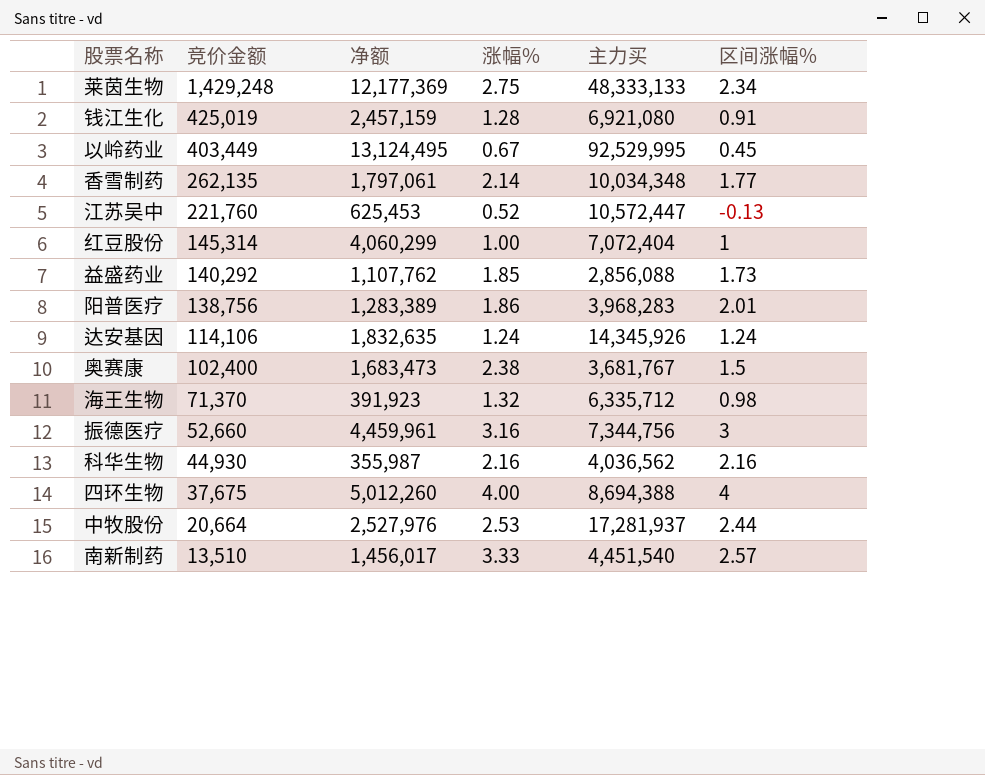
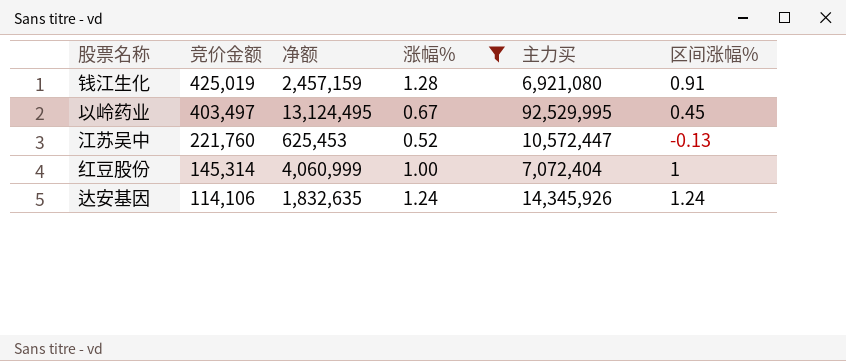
filter: none -> 涨幅% <= 1.28
以岭药业 | 竞价金额: 403,449 -> 403,497
红豆股份 | 净额: 4,060,299 -> 4,060,999

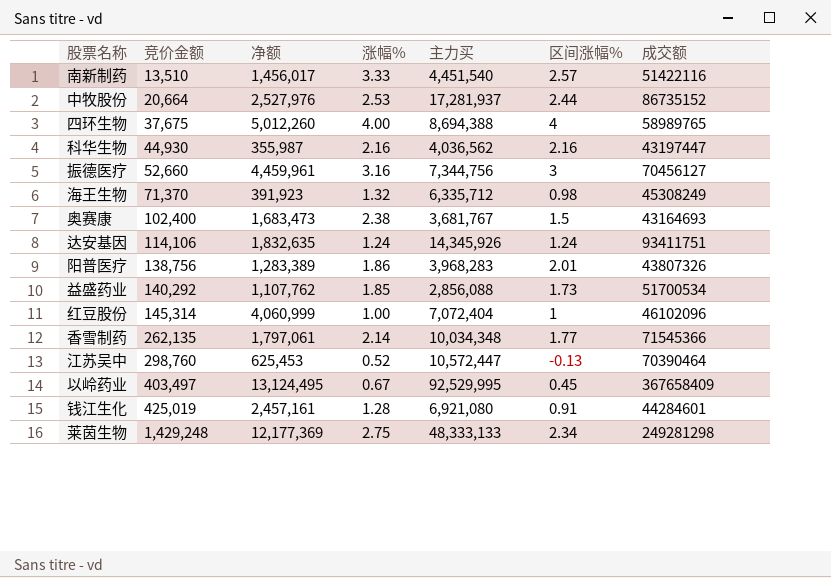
filter: 涨幅% <= 1.28 -> none
row order: 竞价金额 descending -> 竞价金额 ascending
column 成交额 | position: none -> 7
江苏吴中 | 竞价金额: 221,760 -> 298,760
钱江生化 | 净额: 2,457,159 -> 2,457,161

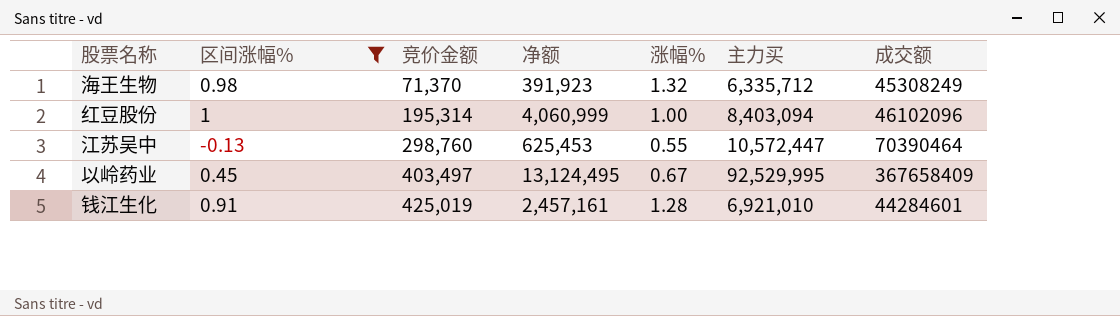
filter: none -> 区间涨幅% <= 1
column 区间涨幅% | position: 6 -> 2
红豆股份 | 竞价金额: 145,314 -> 195,314
红豆股份 | 主力买: 7,072,404 -> 8,403,094
江苏吴中 | 涨幅%: 0.52 -> 0.55
钱江生化 | 主力买: 6,921,080 -> 6,921,010

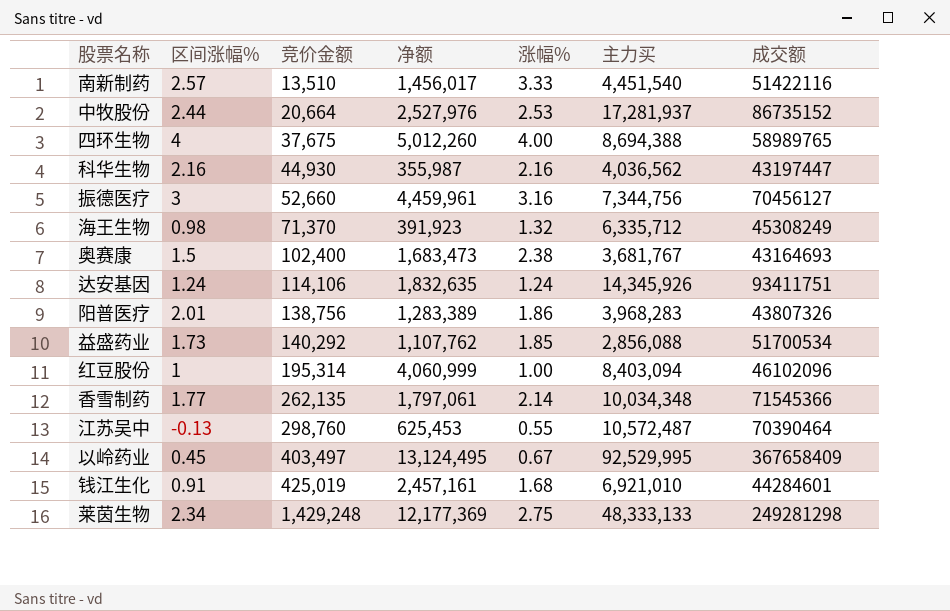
filter: 区间涨幅% <= 1 -> none
江苏吴中 | 主力买: 10,572,447 -> 10,572,487
钱江生化 | 涨幅%: 1.28 -> 1.68

